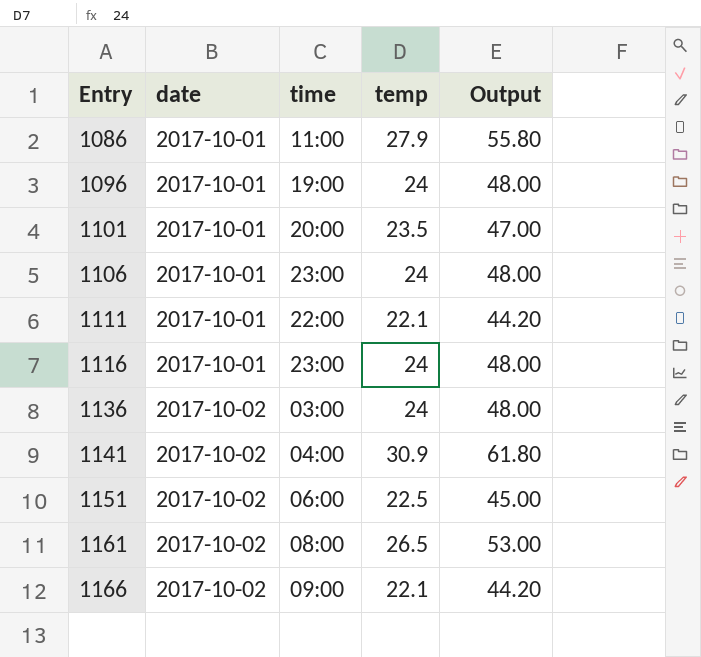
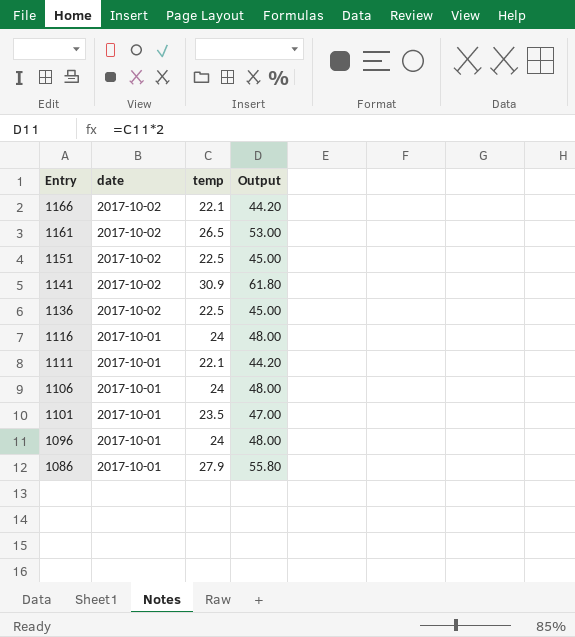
row order: Entry ascending -> Entry descending
column time | position: 3 -> none
1136 | temp: 24 -> 22.5
1136 | Output: 48.00 -> 45.00

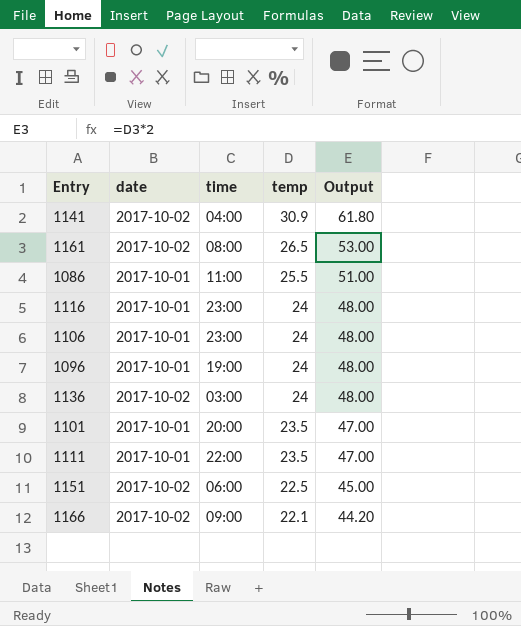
row order: Entry descending -> temp descending
column time | position: none -> 3
1086 | temp: 27.9 -> 25.5
1086 | Output: 55.80 -> 51.00
1136 | temp: 22.5 -> 24
1136 | Output: 45.00 -> 48.00
1111 | temp: 22.1 -> 23.5
1111 | Output: 44.20 -> 47.00

